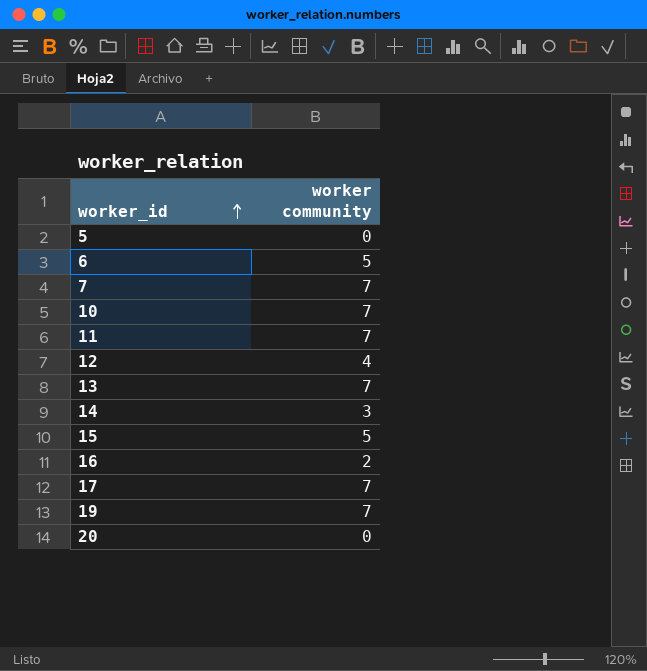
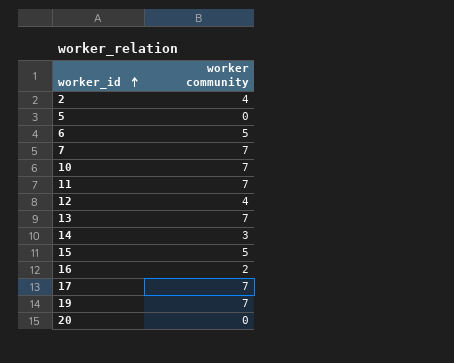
row 2: none -> 4

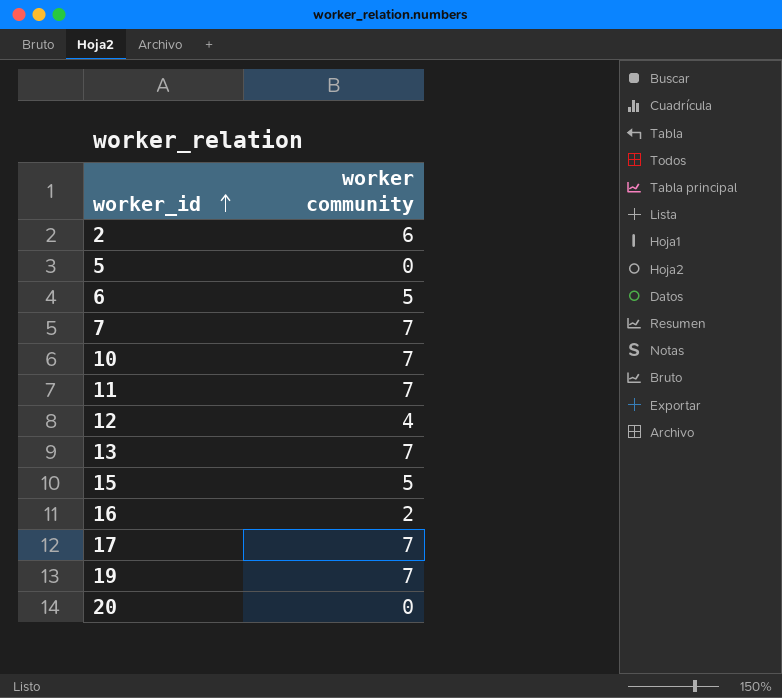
row 14: 3 -> none
2 | worker community: 4 -> 6

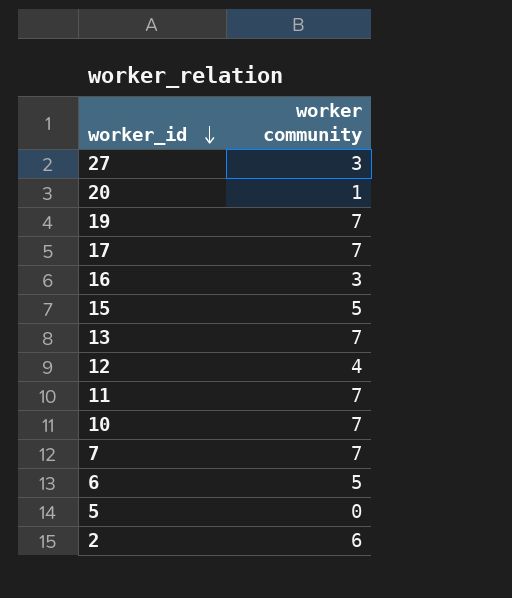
row order: worker_id ascending -> worker_id descending
row 27: none -> 3
20 | worker community: 0 -> 1
16 | worker community: 2 -> 3

